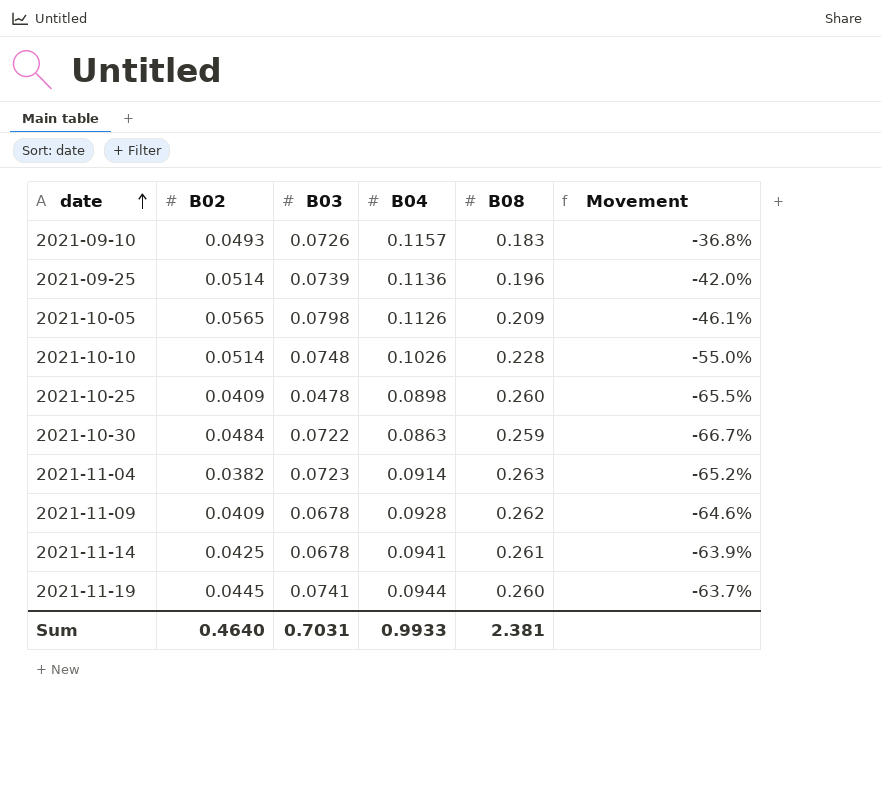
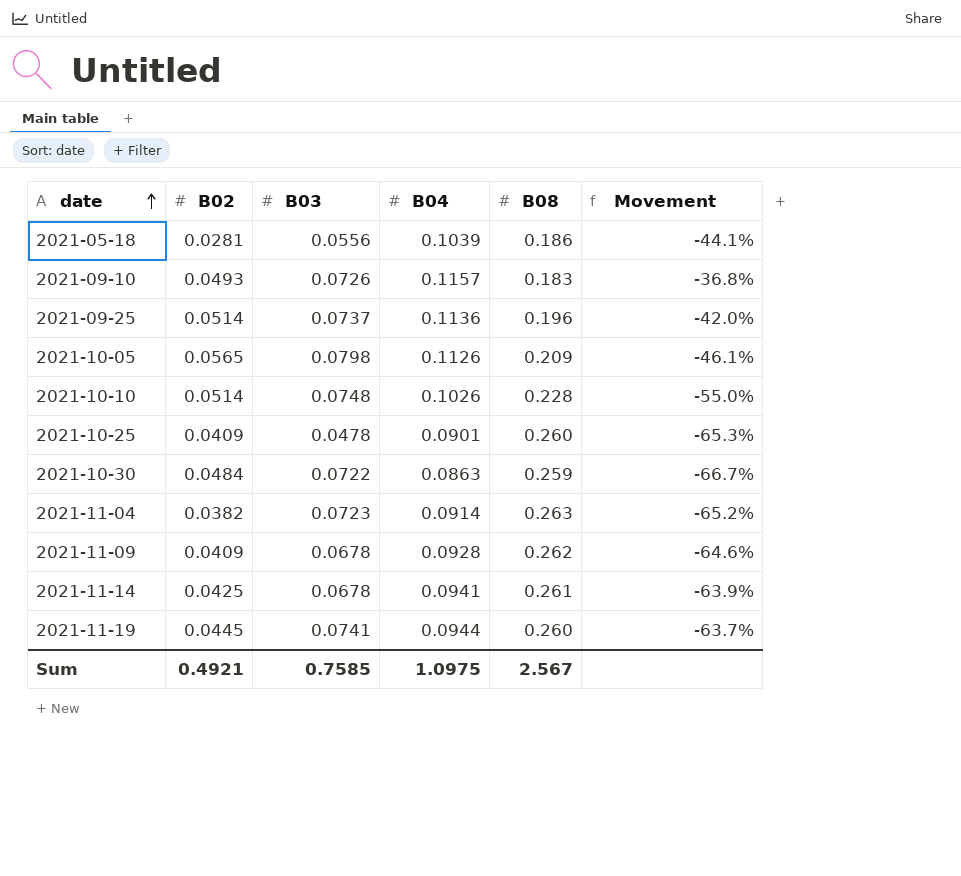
row 2021-05-18: none -> 0.0281 | 0.0556 | 0.1039 | 0.186 | -44.1%
2021-09-25 | B03: 0.0739 -> 0.0737
2021-10-25 | B04: 0.0898 -> 0.0901
2021-10-25 | Movement: -65.5% -> -65.3%
Sum | B02: 0.4640 -> 0.4921
Sum | B03: 0.7031 -> 0.7585
Sum | B04: 0.9933 -> 1.0975
Sum | B08: 2.381 -> 2.567

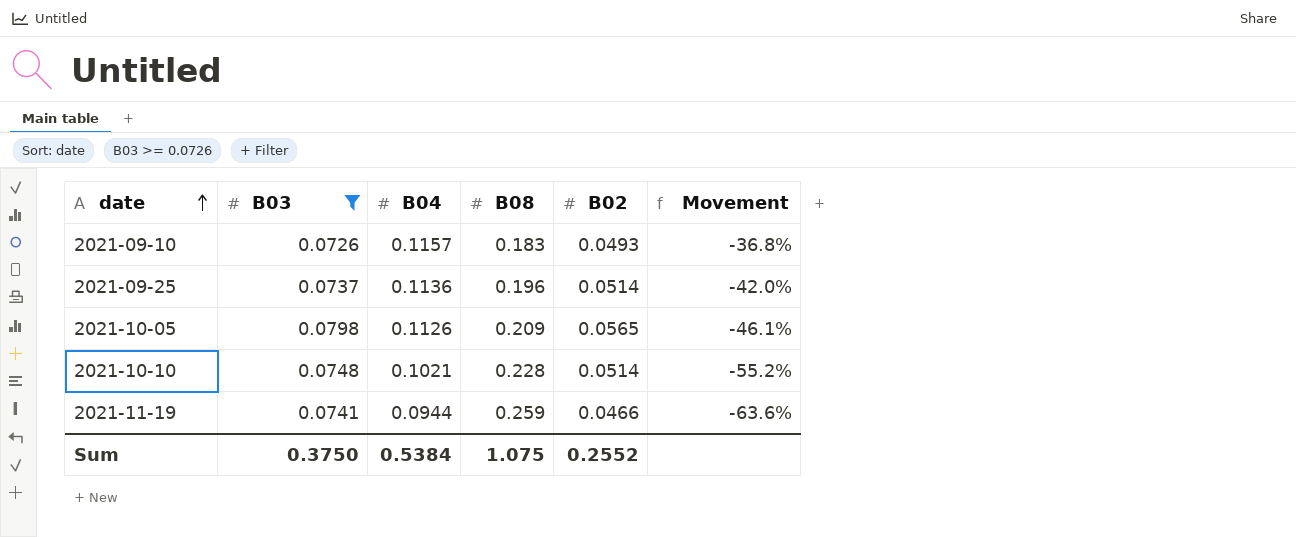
filter: none -> B03 >= 0.0726
column B02 | position: 2 -> 5
2021-10-10 | B04: 0.1026 -> 0.1021
2021-10-10 | Movement: -55.0% -> -55.2%
2021-11-19 | B08: 0.260 -> 0.259
2021-11-19 | B02: 0.0445 -> 0.0466
2021-11-19 | Movement: -63.7% -> -63.6%
Sum | B03: 0.7585 -> 0.3750
Sum | B04: 1.0975 -> 0.5384
Sum | B08: 2.567 -> 1.075
Sum | B02: 0.4921 -> 0.2552

